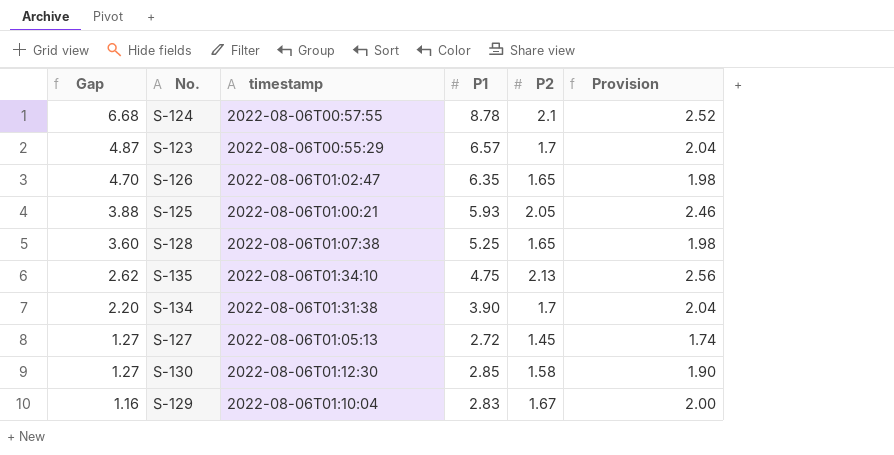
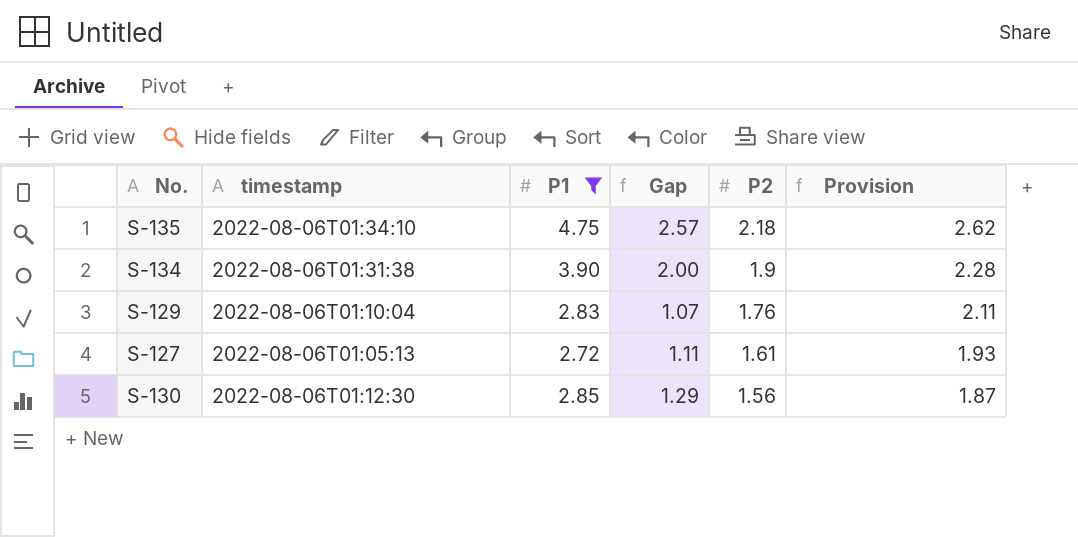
filter: none -> P1 <= 4.75
row order: Gap descending -> P2 descending
column Gap | position: 1 -> 4
S-135 | Gap: 2.62 -> 2.57
S-135 | P2: 2.13 -> 2.18
S-135 | Provision: 2.56 -> 2.62
S-134 | Gap: 2.20 -> 2.00
S-134 | P2: 1.7 -> 1.9
S-134 | Provision: 2.04 -> 2.28
S-129 | Gap: 1.16 -> 1.07
S-129 | P2: 1.67 -> 1.76
S-129 | Provision: 2.00 -> 2.11
S-127 | Gap: 1.27 -> 1.11
S-127 | P2: 1.45 -> 1.61
S-127 | Provision: 1.74 -> 1.93
S-130 | Gap: 1.27 -> 1.29
S-130 | P2: 1.58 -> 1.56
S-130 | Provision: 1.90 -> 1.87

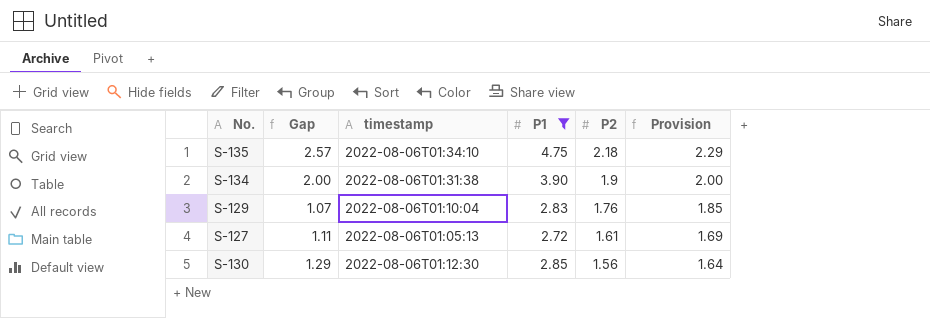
column Gap | position: 4 -> 2
column Provision | formula: [P2] * 1.2 -> [P2] * 1.05

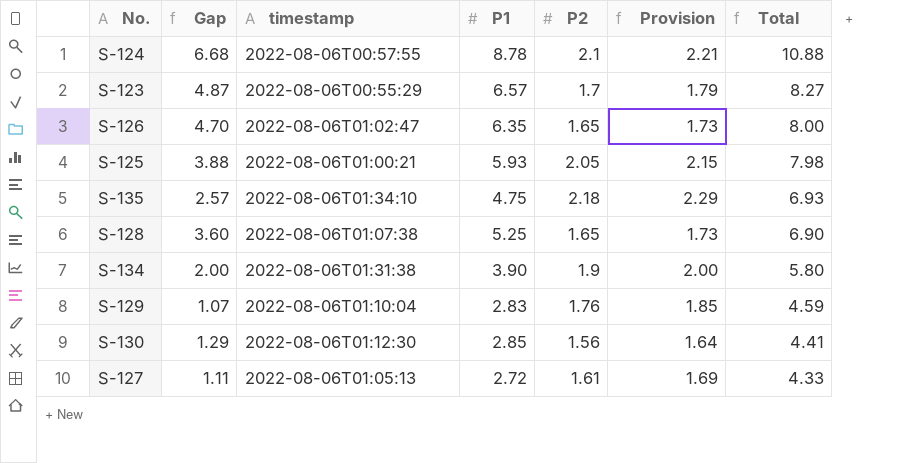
filter: P1 <= 4.75 -> none
row order: P2 descending -> Total descending
column Total | formula: none -> [P1] + [P2]

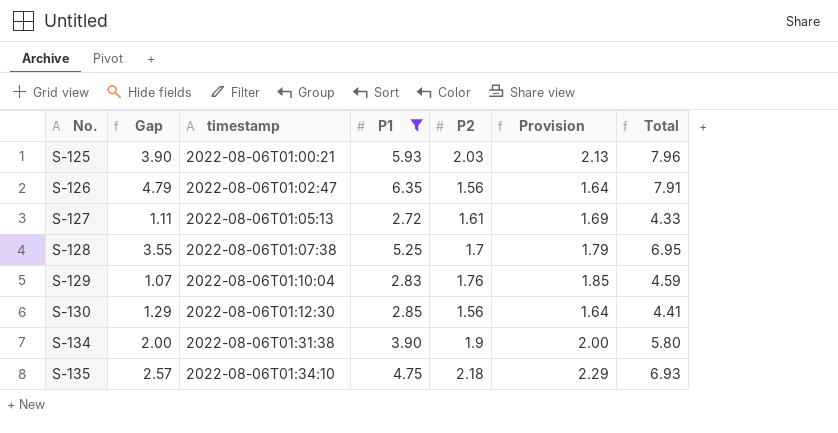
filter: none -> P1 <= 6.35
row order: Total descending -> No. ascending
S-125 | Gap: 3.88 -> 3.90
S-125 | P2: 2.05 -> 2.03
S-125 | Provision: 2.15 -> 2.13
S-125 | Total: 7.98 -> 7.96
S-126 | Gap: 4.70 -> 4.79
S-126 | P2: 1.65 -> 1.56
S-126 | Provision: 1.73 -> 1.64
S-126 | Total: 8.00 -> 7.91
S-128 | Gap: 3.60 -> 3.55
S-128 | P2: 1.65 -> 1.7
S-128 | Provision: 1.73 -> 1.79
S-128 | Total: 6.90 -> 6.95

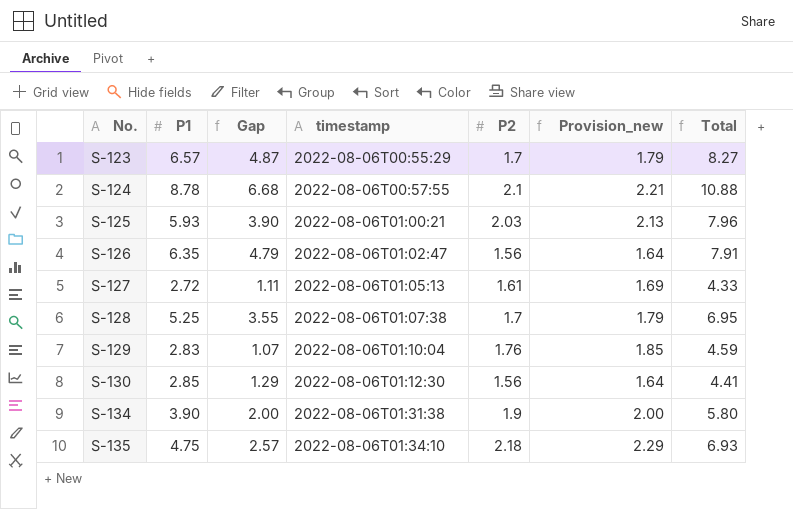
filter: P1 <= 6.35 -> none
column P1 | position: 4 -> 2
column name: Provision -> Provision_new

